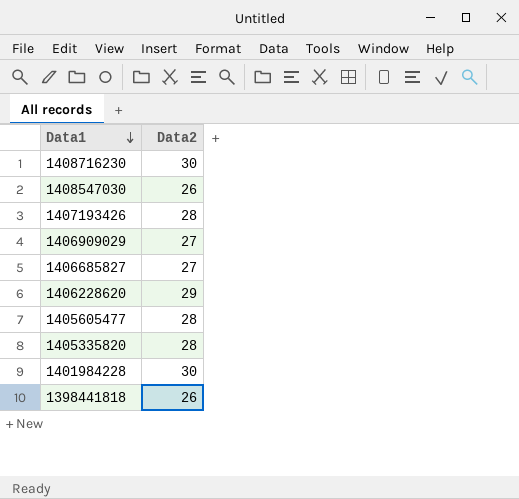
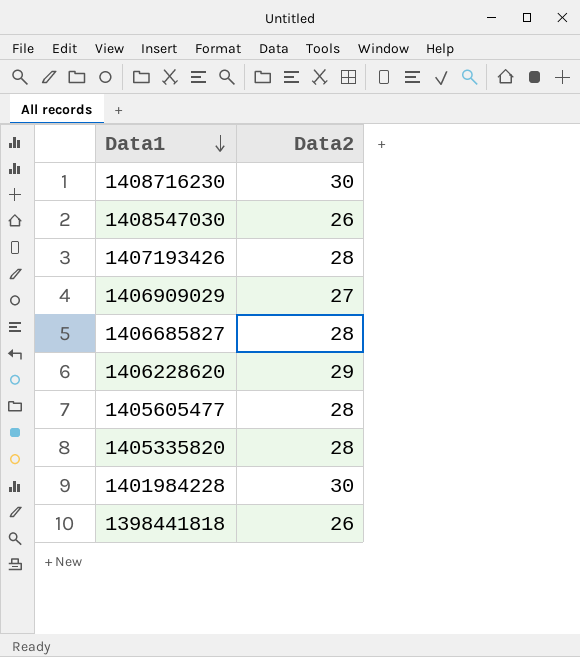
1406685827 | Data2: 27 -> 28

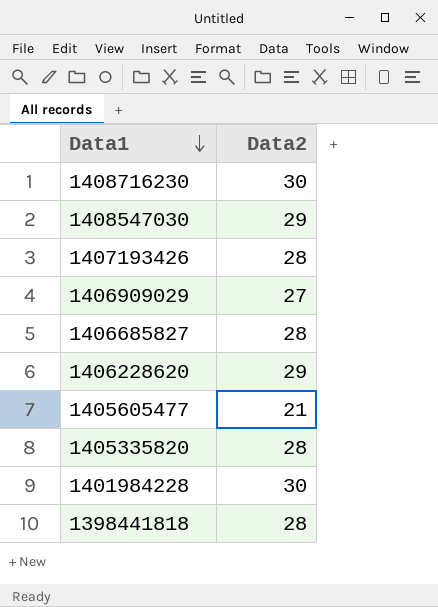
1408547030 | Data2: 26 -> 29
1405605477 | Data2: 28 -> 21
1398441818 | Data2: 26 -> 28

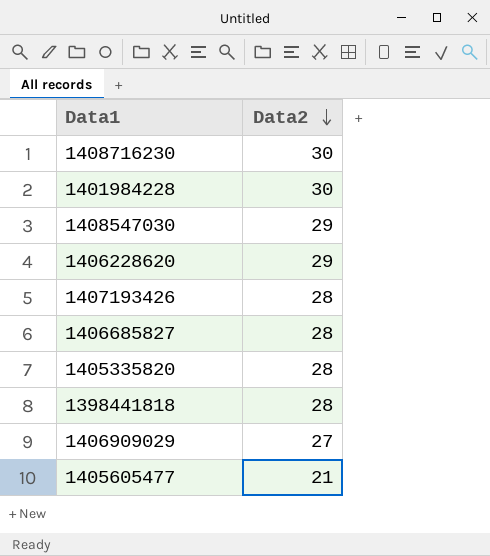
row order: Data1 descending -> Data2 descending

